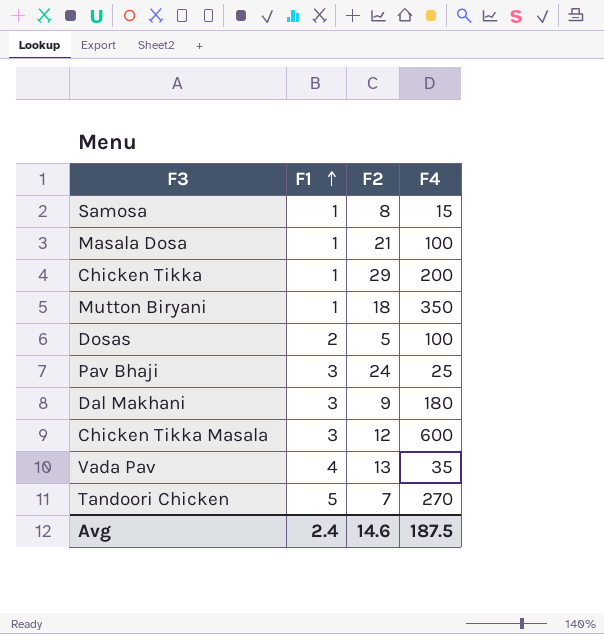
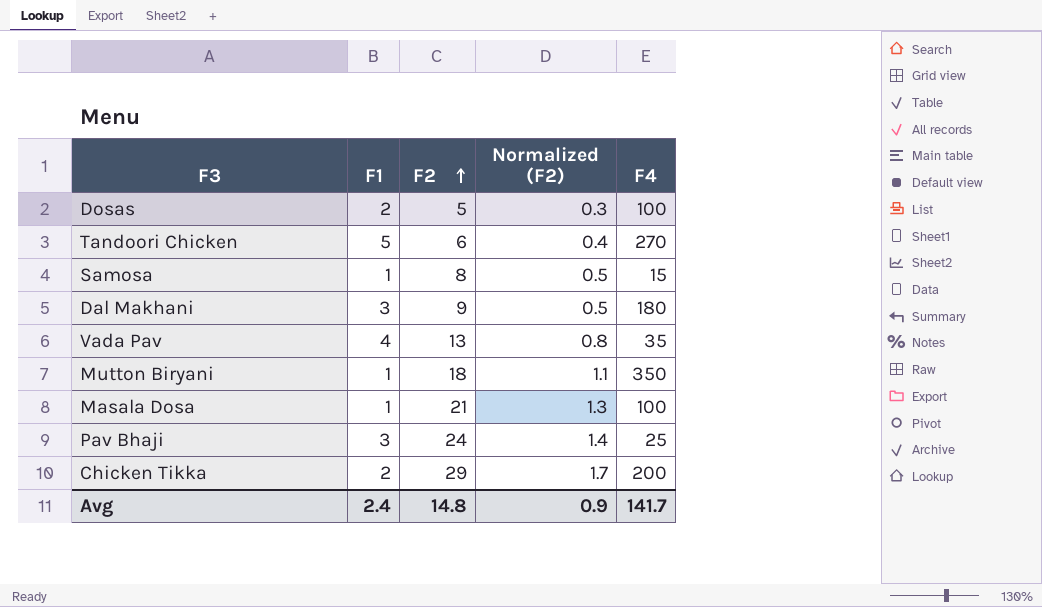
row order: F1 ascending -> F2 ascending
column Normalized (F2) | formula: none -> [F2] * 0.06
row Chicken Tikka Masala: 3 | 12 | 600 -> none
Tandoori Chicken | F2: 7 -> 6
Chicken Tikka | F1: 1 -> 2
Avg | F2: 14.6 -> 14.8
Avg | F4: 187.5 -> 141.7

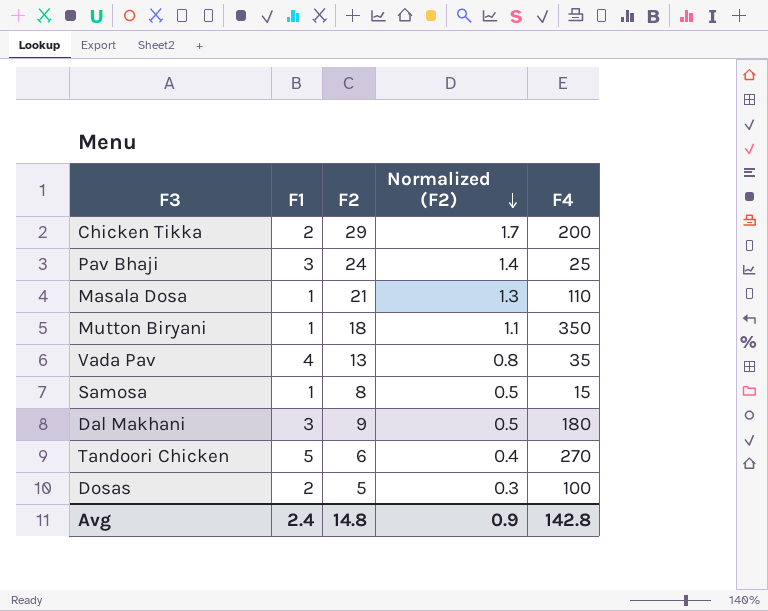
row order: F2 ascending -> Normalized (F2) descending
Masala Dosa | F4: 100 -> 110
Avg | F4: 141.7 -> 142.8

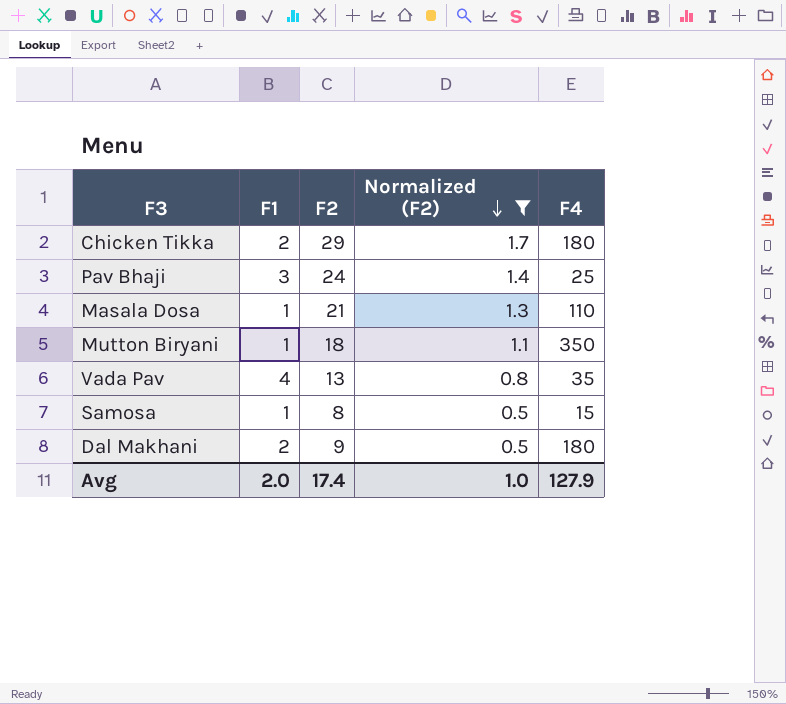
filter: none -> Normalized (F2) >= 0.5
Chicken Tikka | F4: 200 -> 180
Dal Makhani | F1: 3 -> 2
Avg | F1: 2.4 -> 2.0
Avg | F2: 14.8 -> 17.4
Avg | Normalized (F2): 0.9 -> 1.0
Avg | F4: 142.8 -> 127.9

